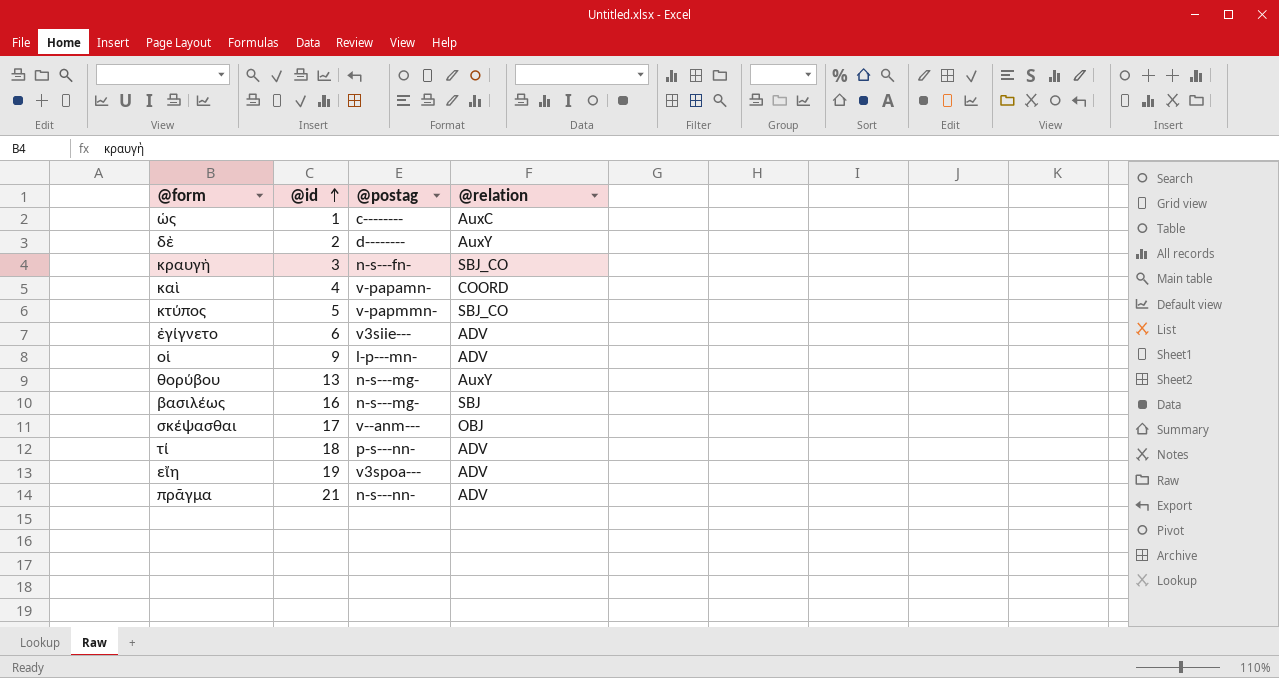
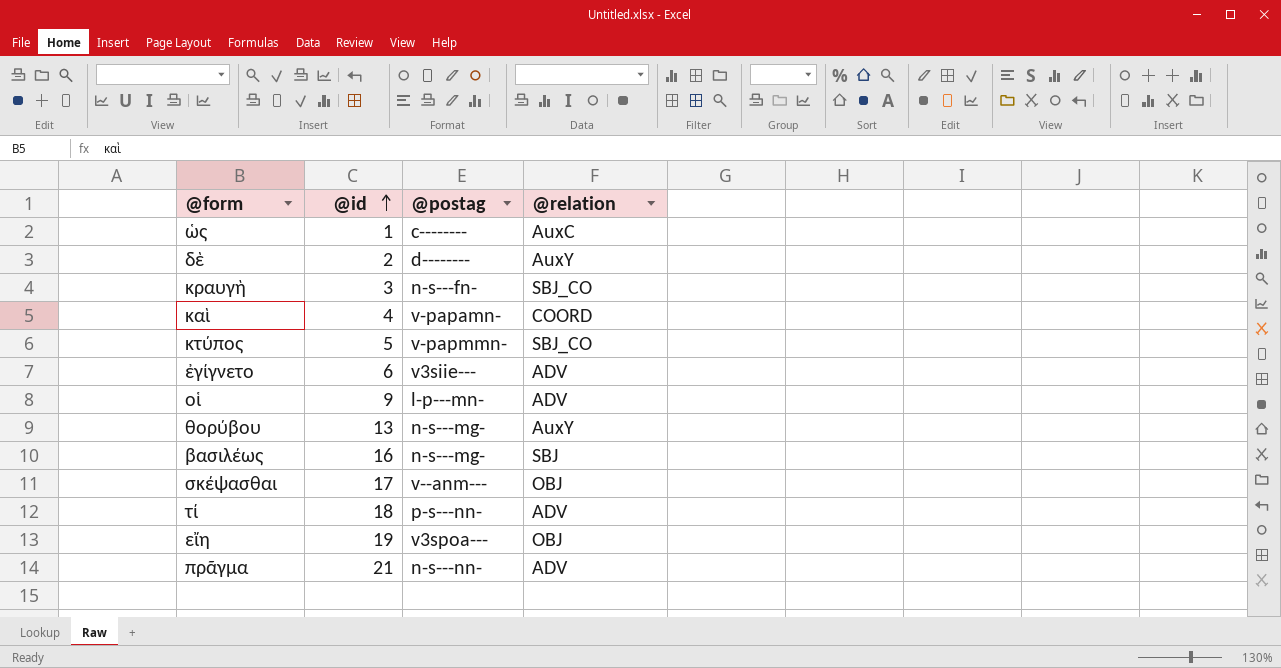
εἴη | @relation: ADV -> OBJ

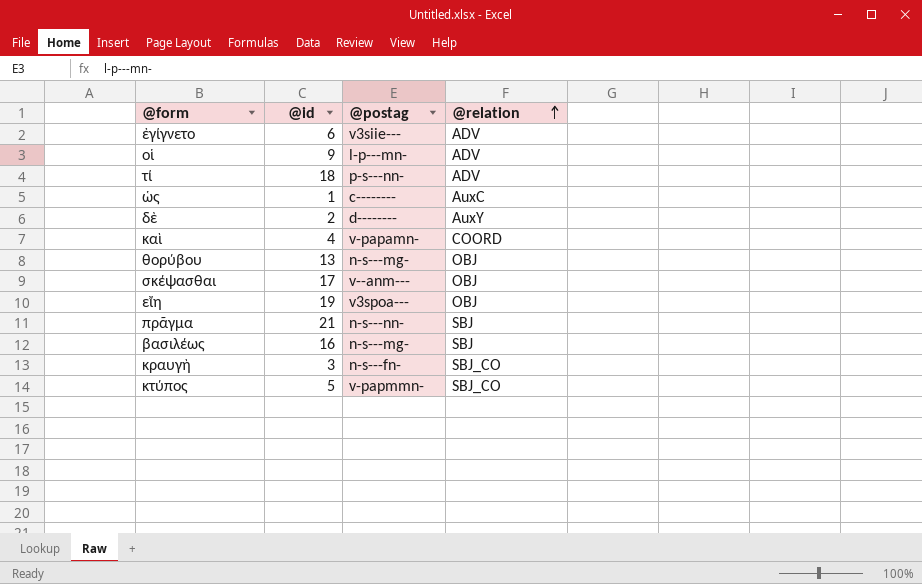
row order: @id ascending -> @relation ascending
θορύβου | @relation: AuxY -> OBJ
πρᾶγμα | @relation: ADV -> SBJ

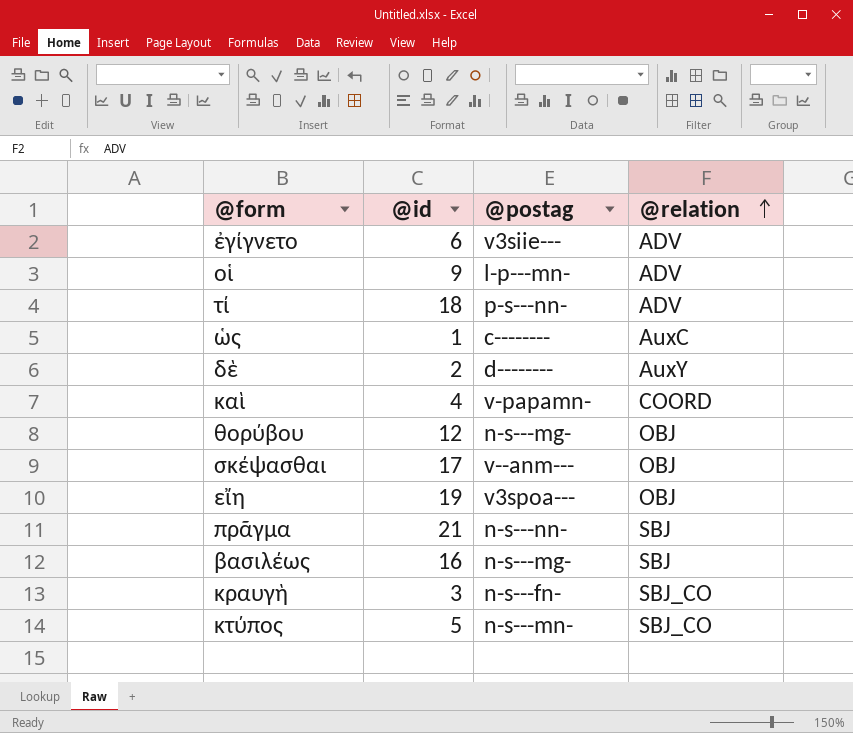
θορύβου | @id: 13 -> 12
κτύπος | @postag: v-papmmn- -> n-s---mn-

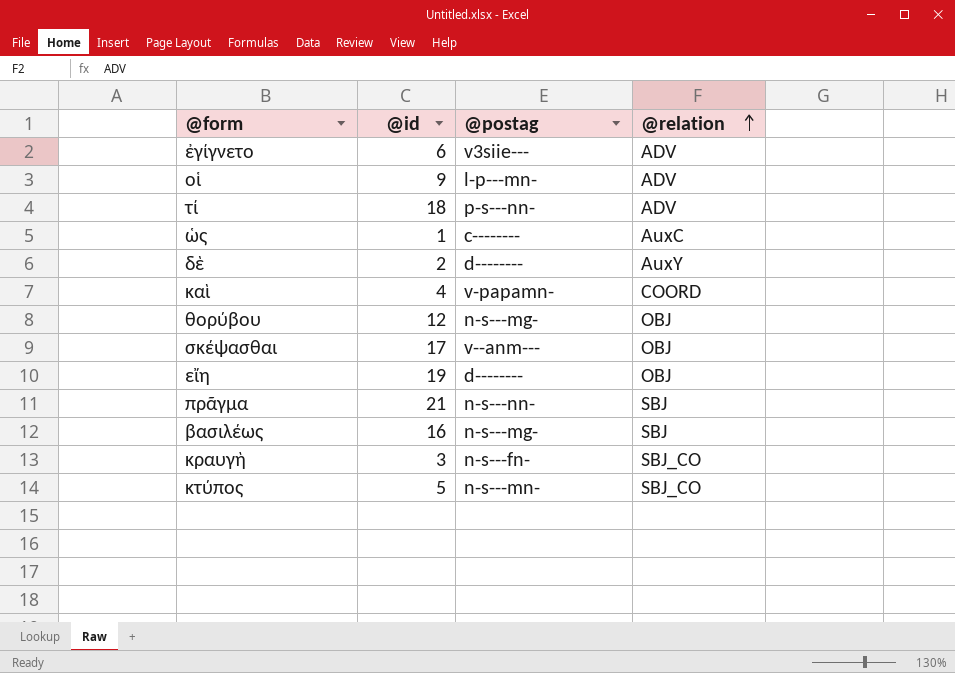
εἴη | @postag: v3spoa--- -> d--------

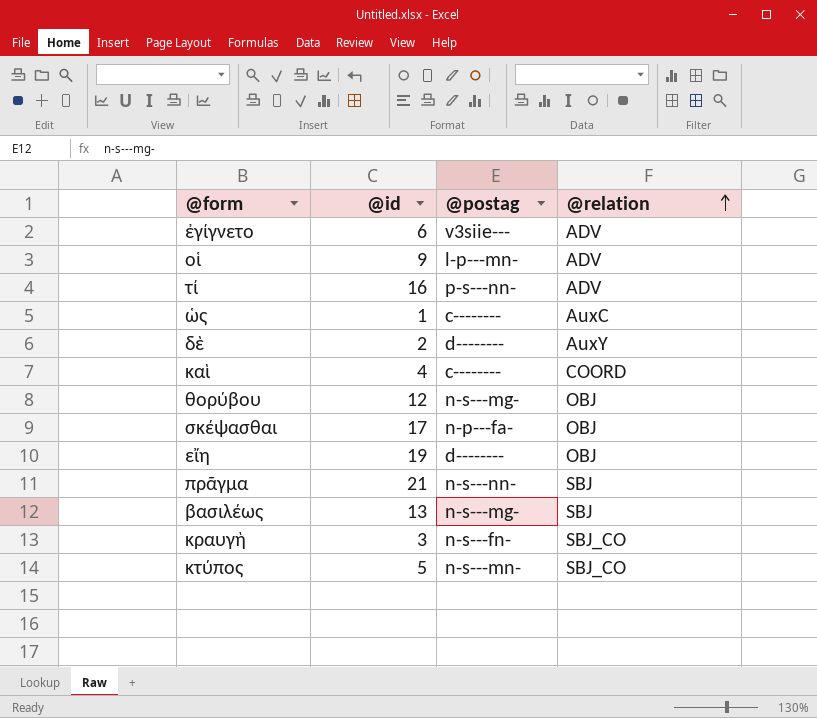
τί | @id: 18 -> 16
καὶ | @postag: v-papamn- -> c--------
σκέψασθαι | @postag: v--anm--- -> n-p---fa-
βασιλέως | @id: 16 -> 13

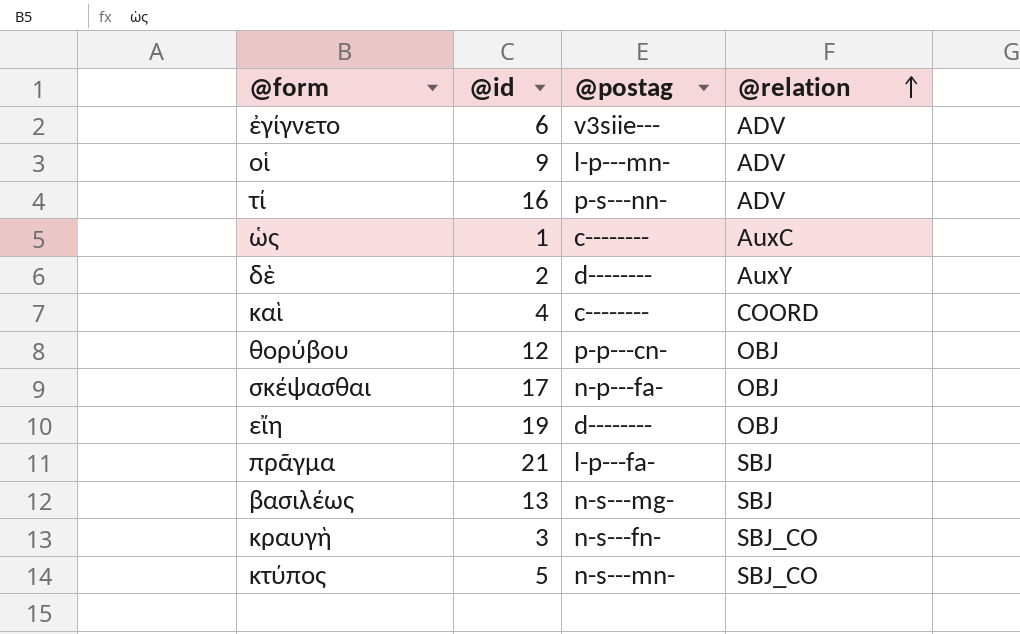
θορύβου | @postag: n-s---mg- -> p-p---cn-
πρᾶγμα | @postag: n-s---nn- -> l-p---fa-

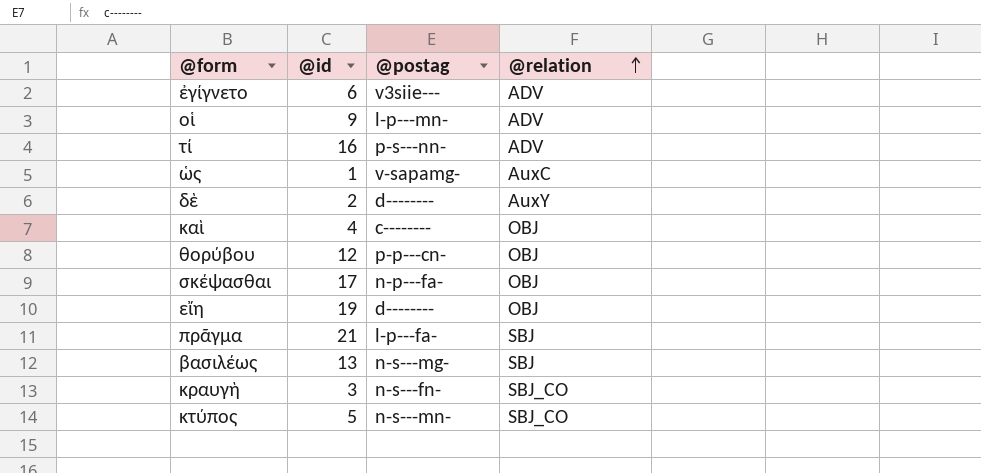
ὡς | @postag: c-------- -> v-sapamg-
καὶ | @relation: COORD -> OBJ

